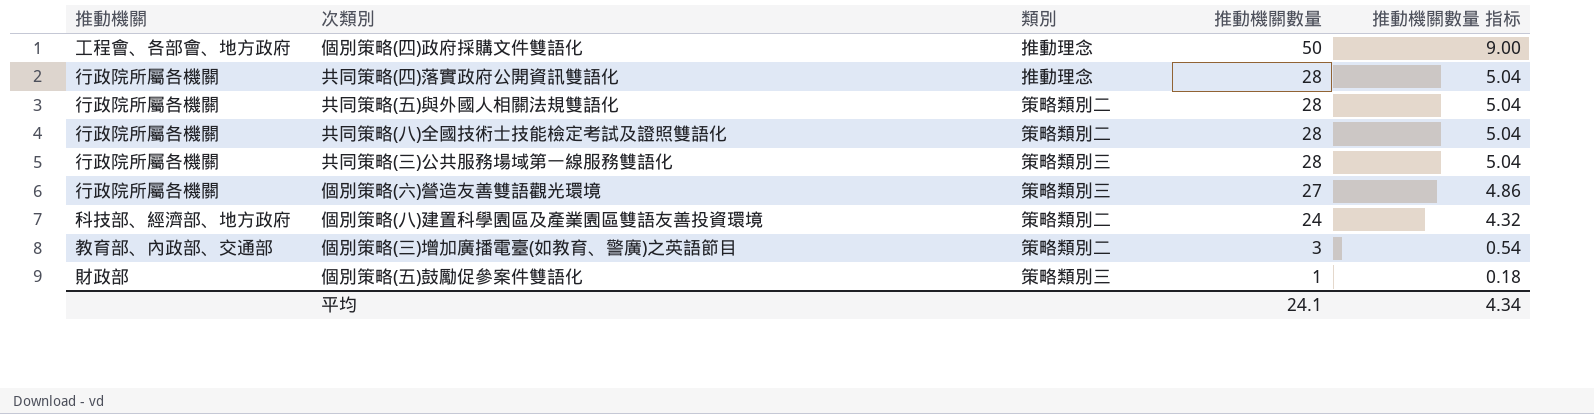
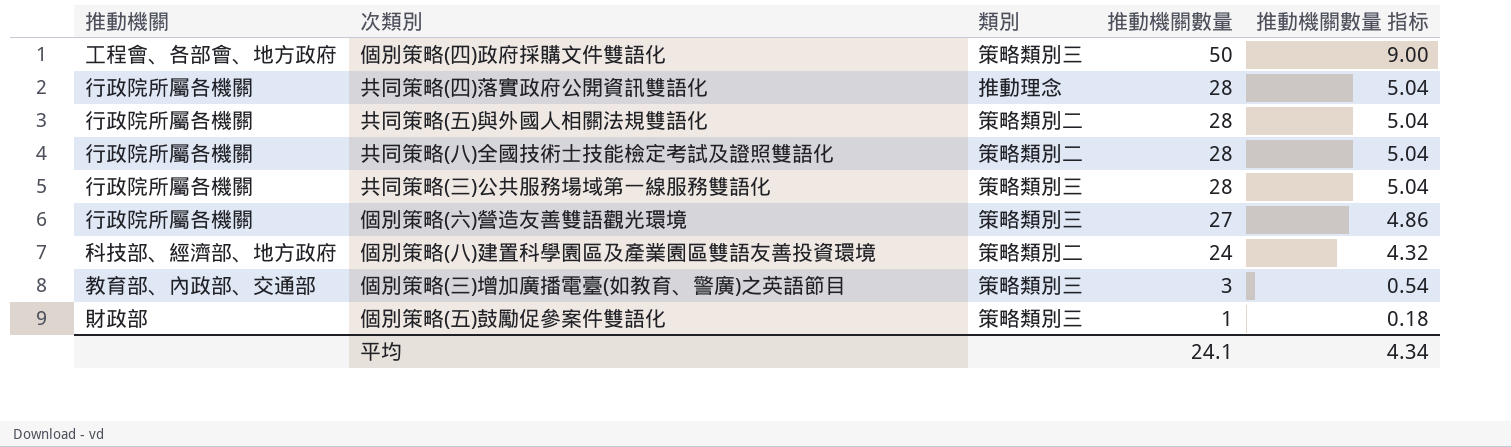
個別策略(四)政府採購文件雙語化 | 類別: 推動理念 -> 策略類別三
個別策略(三)增加廣播電臺(如教育、警廣)之英語節目 | 類別: 策略類別二 -> 策略類別三

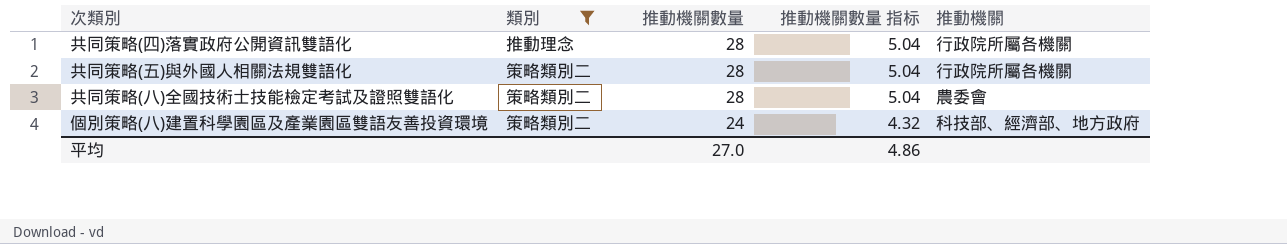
filter: none -> 類別 != 策略類別三
column 推動機關 | position: 1 -> 5
共同策略(八)全國技術士技能檢定考試及證照雙語化 | 推動機關: 行政院所屬各機關 -> 農委會
平均 | 推動機關數量: 24.1 -> 27.0
平均 | 推動機關數量 指标: 4.34 -> 4.86

